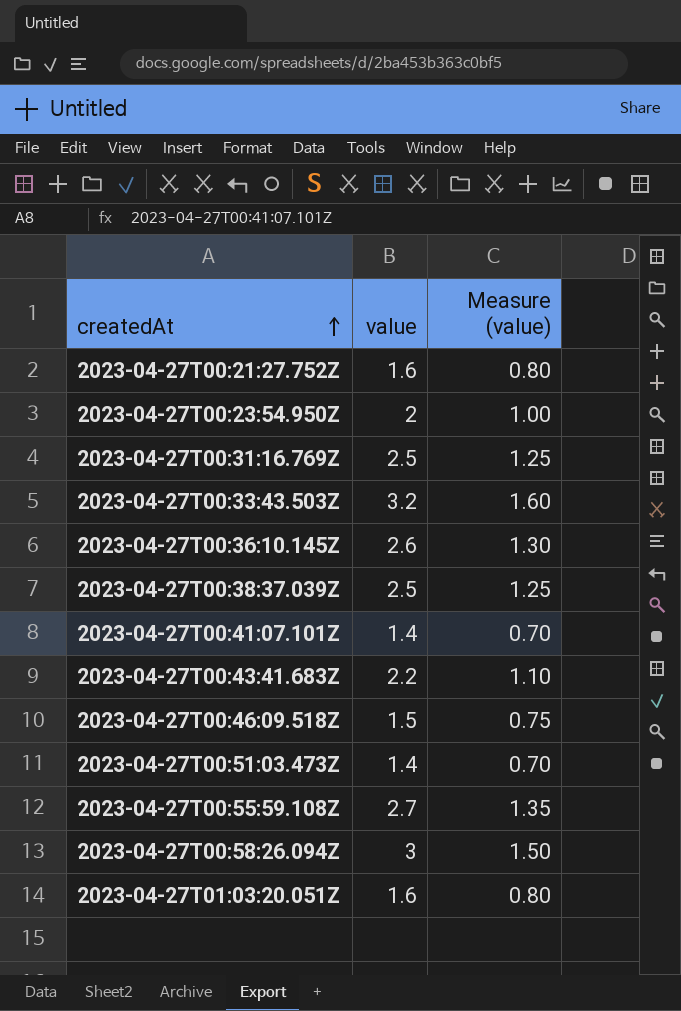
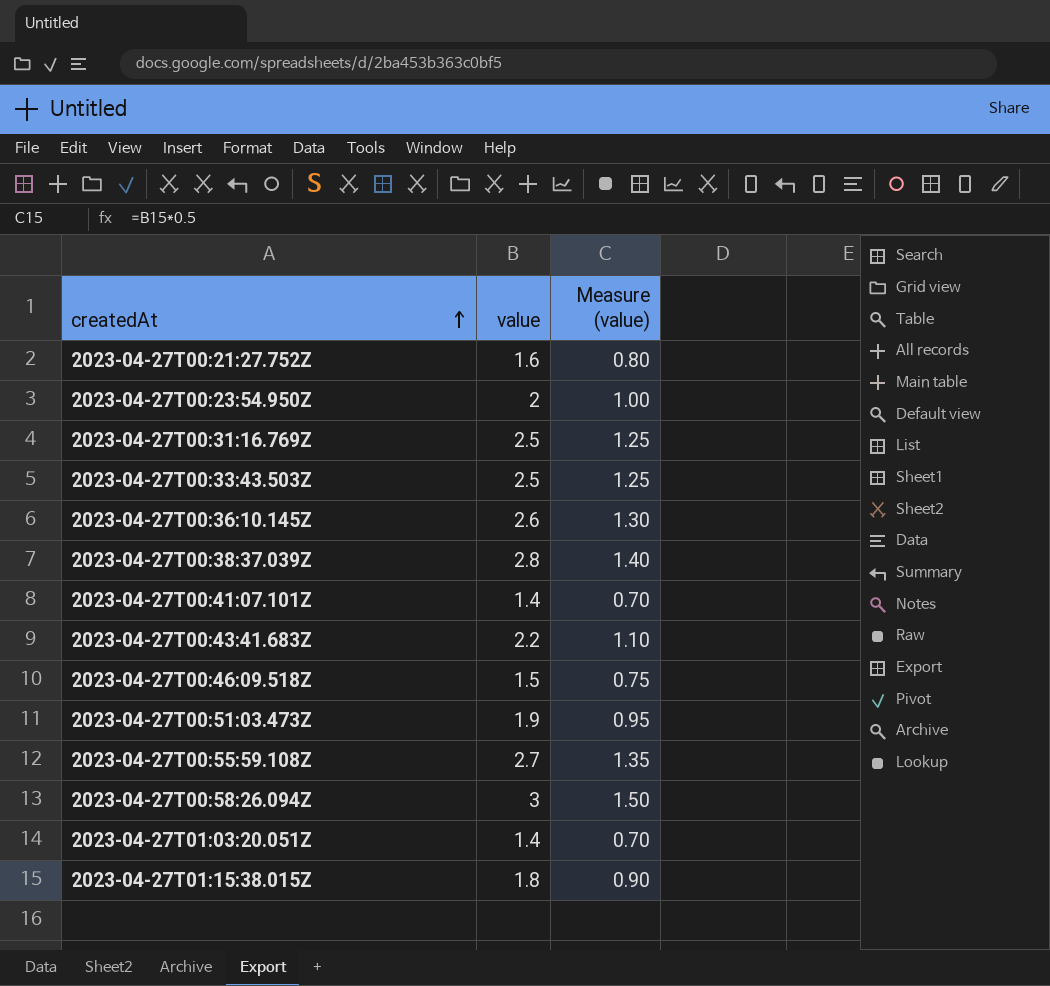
2023-04-27T00:33:43.503Z | value: 3.2 -> 2.5
2023-04-27T00:33:43.503Z | Measure (value): 1.60 -> 1.25
2023-04-27T00:38:37.039Z | value: 2.5 -> 2.8
2023-04-27T00:38:37.039Z | Measure (value): 1.25 -> 1.40
2023-04-27T00:51:03.473Z | value: 1.4 -> 1.9
2023-04-27T00:51:03.473Z | Measure (value): 0.70 -> 0.95
2023-04-27T01:03:20.051Z | value: 1.6 -> 1.4
2023-04-27T01:03:20.051Z | Measure (value): 0.80 -> 0.70
row 2023-04-27T01:15:38.015Z: none -> 1.8 | 0.90

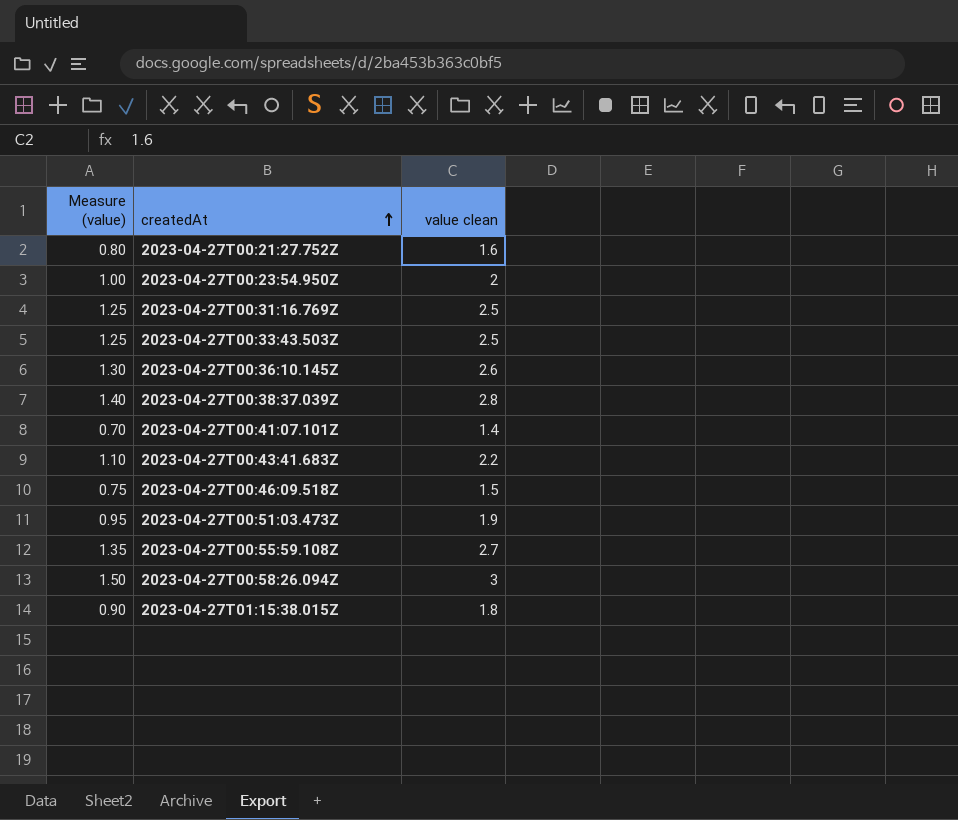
column Measure (value) | position: 3 -> 1
column name: value -> value clean
row 2023-04-27T01:03:20.051Z: 1.4 | 0.70 -> none

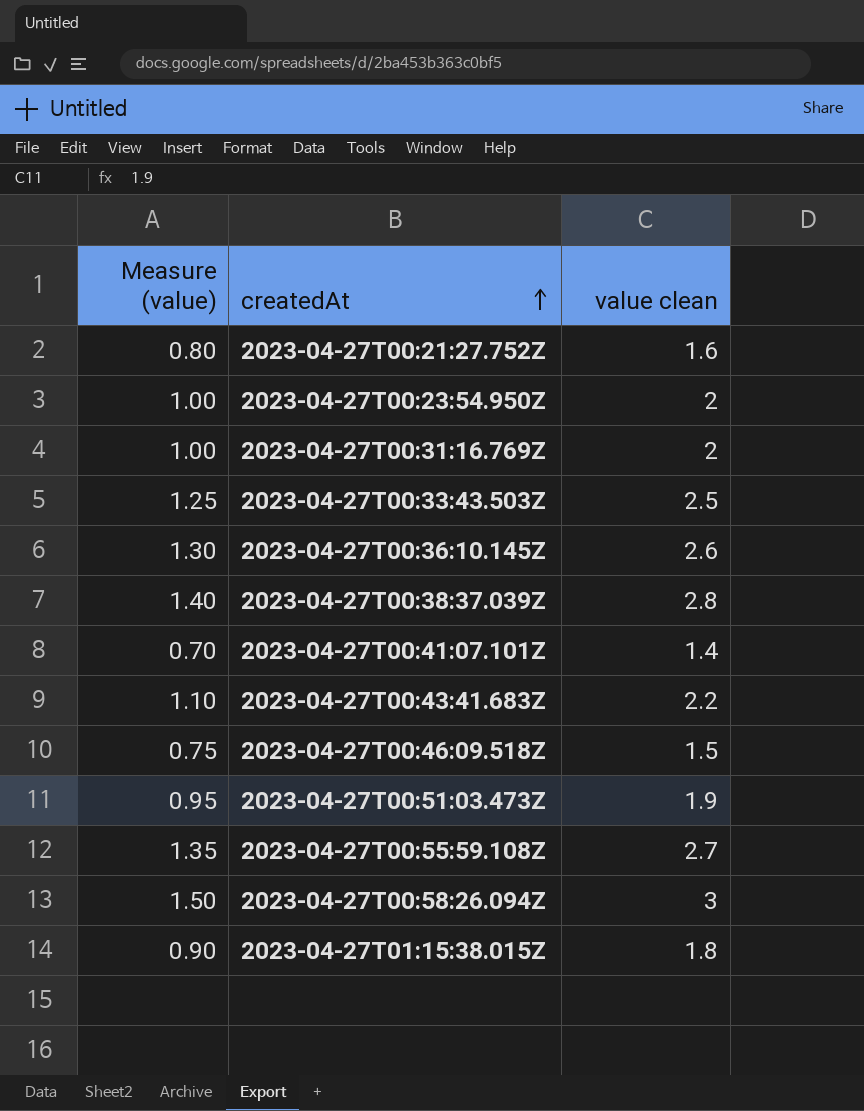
2023-04-27T00:31:16.769Z | Measure (value): 1.25 -> 1.00
2023-04-27T00:31:16.769Z | value clean: 2.5 -> 2

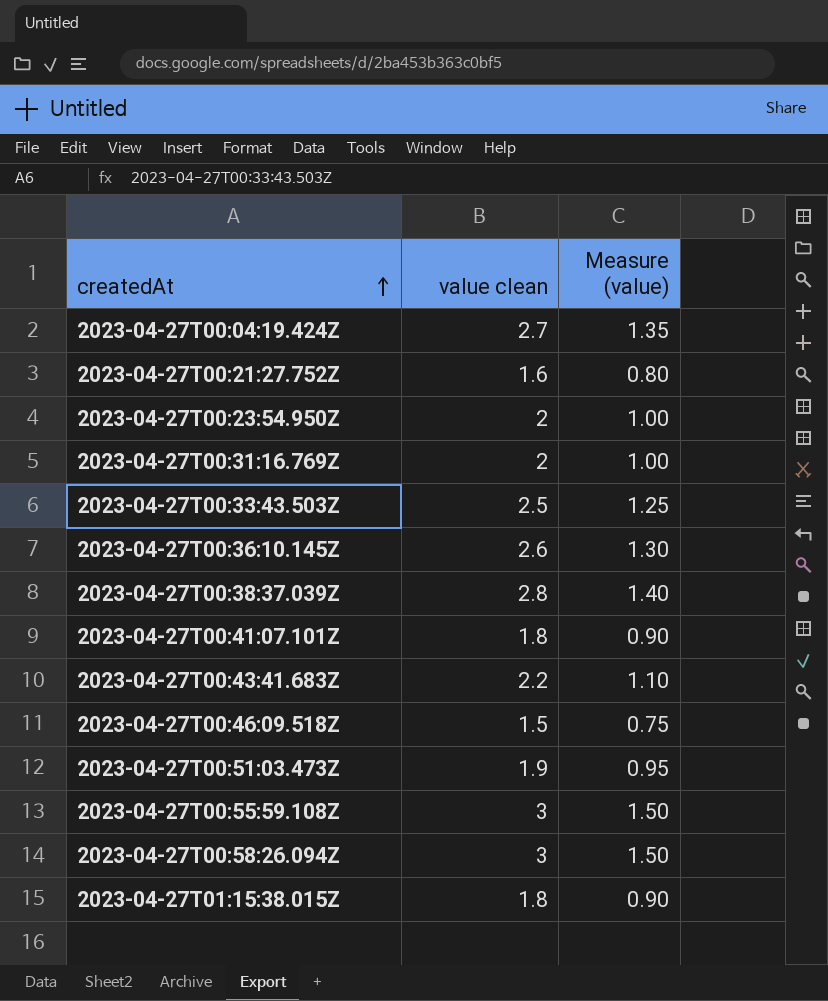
column Measure (value) | position: 1 -> 3
row 2023-04-27T00:04:19.424Z: none -> 2.7 | 1.35
2023-04-27T00:41:07.101Z | value clean: 1.4 -> 1.8
2023-04-27T00:41:07.101Z | Measure (value): 0.70 -> 0.90
2023-04-27T00:55:59.108Z | value clean: 2.7 -> 3
2023-04-27T00:55:59.108Z | Measure (value): 1.35 -> 1.50

